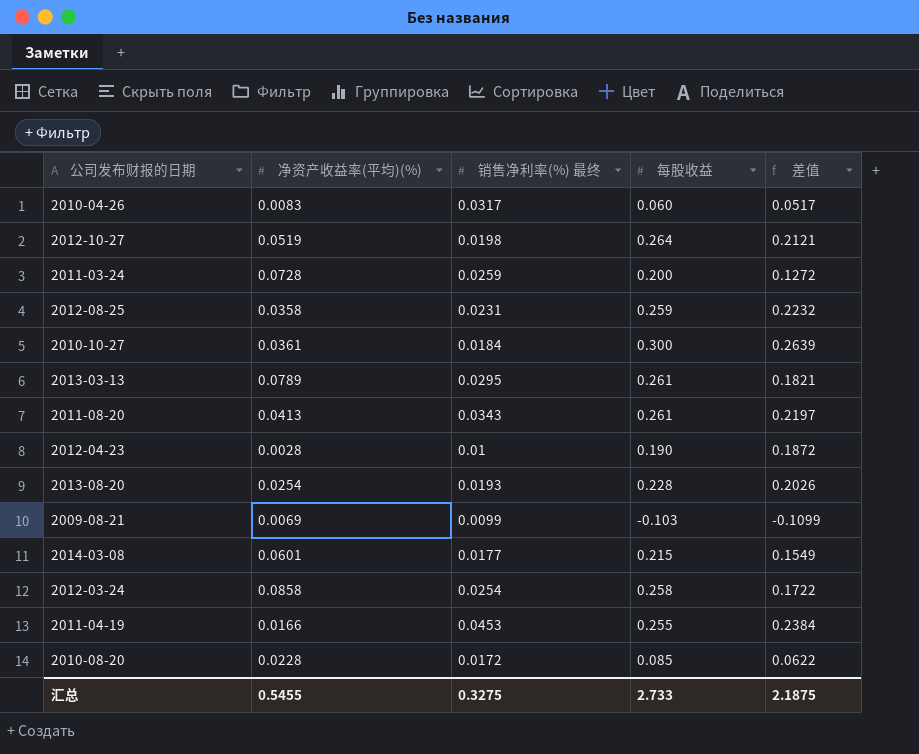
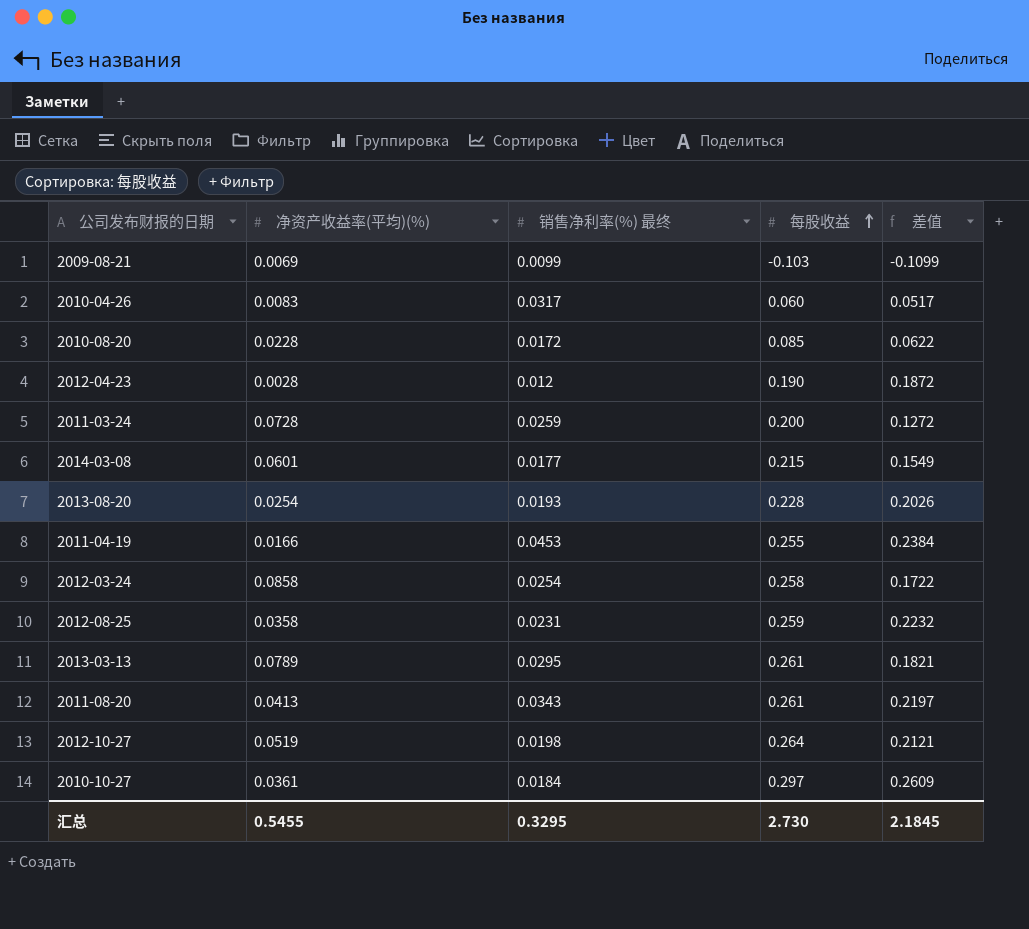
row order: none -> 每股收益 ascending
2012-04-23 | 销售净利率(%) 最终: 0.01 -> 0.012
2010-10-27 | 每股收益: 0.300 -> 0.297
2010-10-27 | 差值: 0.2639 -> 0.2609
汇总 | 销售净利率(%) 最终: 0.3275 -> 0.3295
汇总 | 每股收益: 2.733 -> 2.730
汇总 | 差值: 2.1875 -> 2.1845

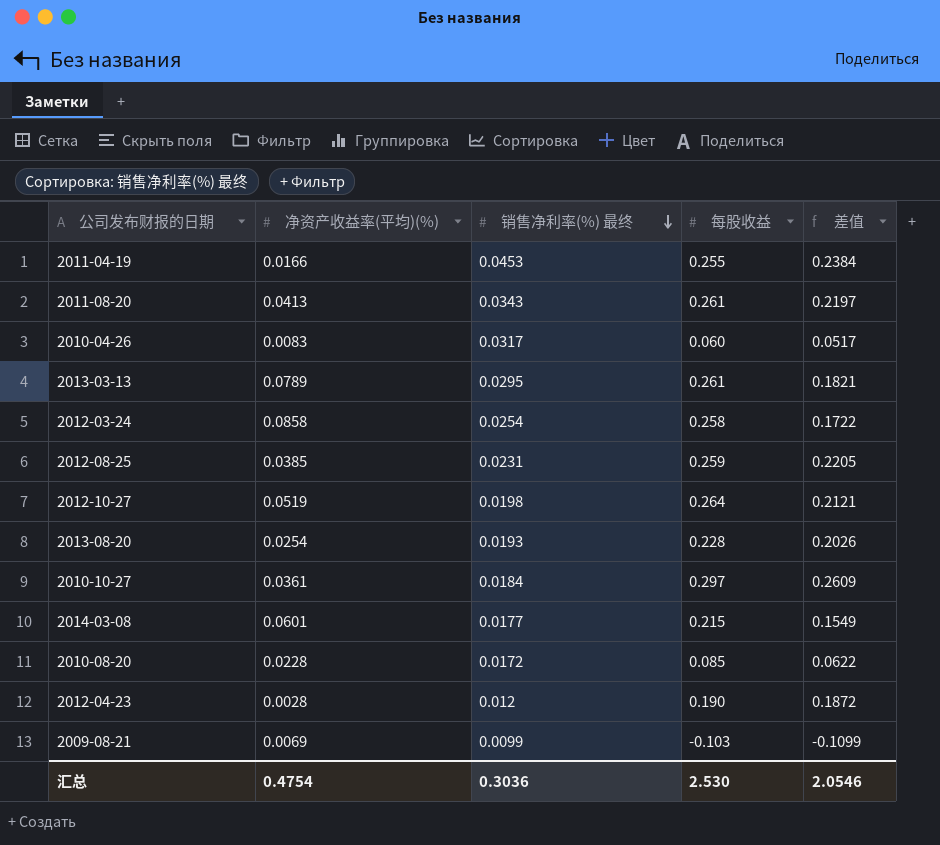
row order: 每股收益 ascending -> 销售净利率(%) 最终 descending
row 2011-03-24: 0.0728 | 0.0259 | 0.200 | 0.1272 -> none
2012-08-25 | 净资产收益率(平均)(%): 0.0358 -> 0.0385
2012-08-25 | 差值: 0.2232 -> 0.2205
汇总 | 净资产收益率(平均)(%): 0.5455 -> 0.4754
汇总 | 销售净利率(%) 最终: 0.3295 -> 0.3036
汇总 | 每股收益: 2.730 -> 2.530
汇总 | 差值: 2.1845 -> 2.0546

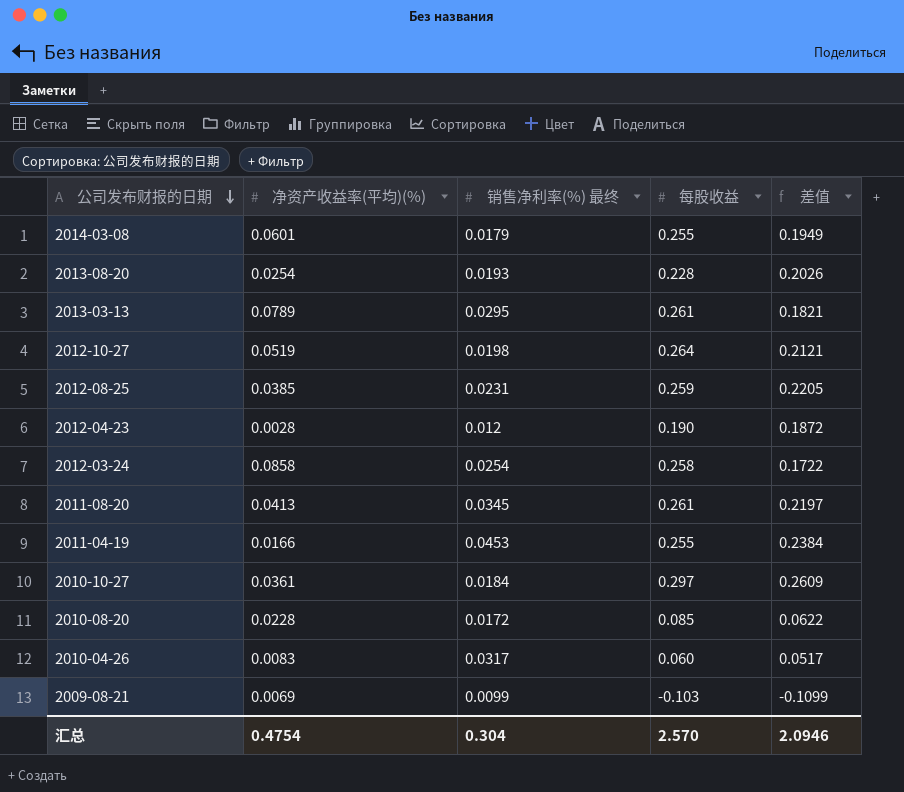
row order: 销售净利率(%) 最终 descending -> 公司发布财报的日期 descending
2014-03-08 | 销售净利率(%) 最终: 0.0177 -> 0.0179
2014-03-08 | 每股收益: 0.215 -> 0.255
2014-03-08 | 差值: 0.1549 -> 0.1949
2011-08-20 | 销售净利率(%) 最终: 0.0343 -> 0.0345
汇总 | 销售净利率(%) 最终: 0.3036 -> 0.304
汇总 | 每股收益: 2.530 -> 2.570
汇总 | 差值: 2.0546 -> 2.0946

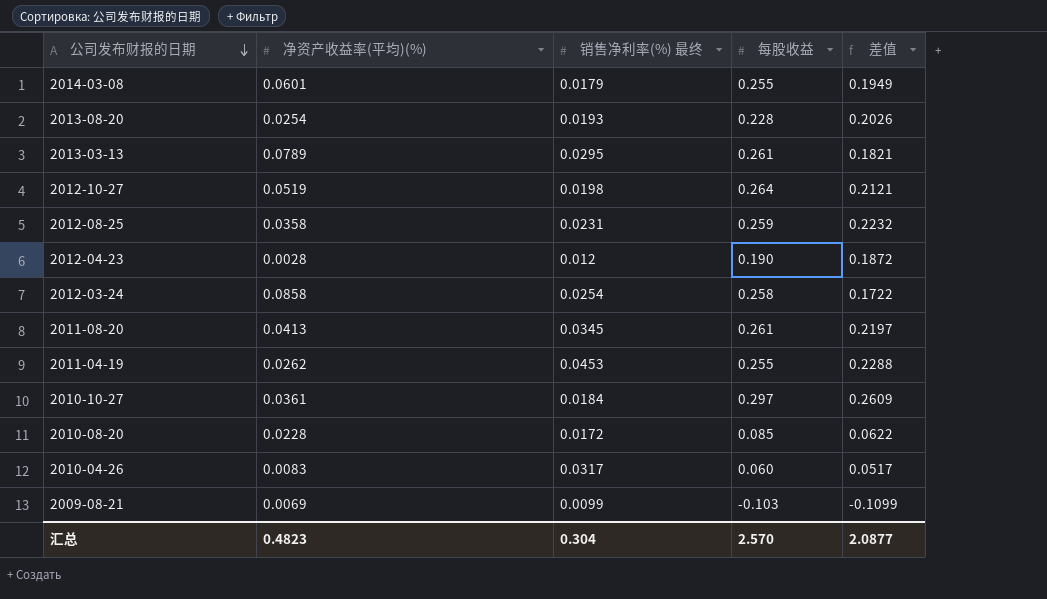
2012-08-25 | 净资产收益率(平均)(%): 0.0385 -> 0.0358
2012-08-25 | 差值: 0.2205 -> 0.2232
2011-04-19 | 净资产收益率(平均)(%): 0.0166 -> 0.0262
2011-04-19 | 差值: 0.2384 -> 0.2288
汇总 | 净资产收益率(平均)(%): 0.4754 -> 0.4823
汇总 | 差值: 2.0946 -> 2.0877

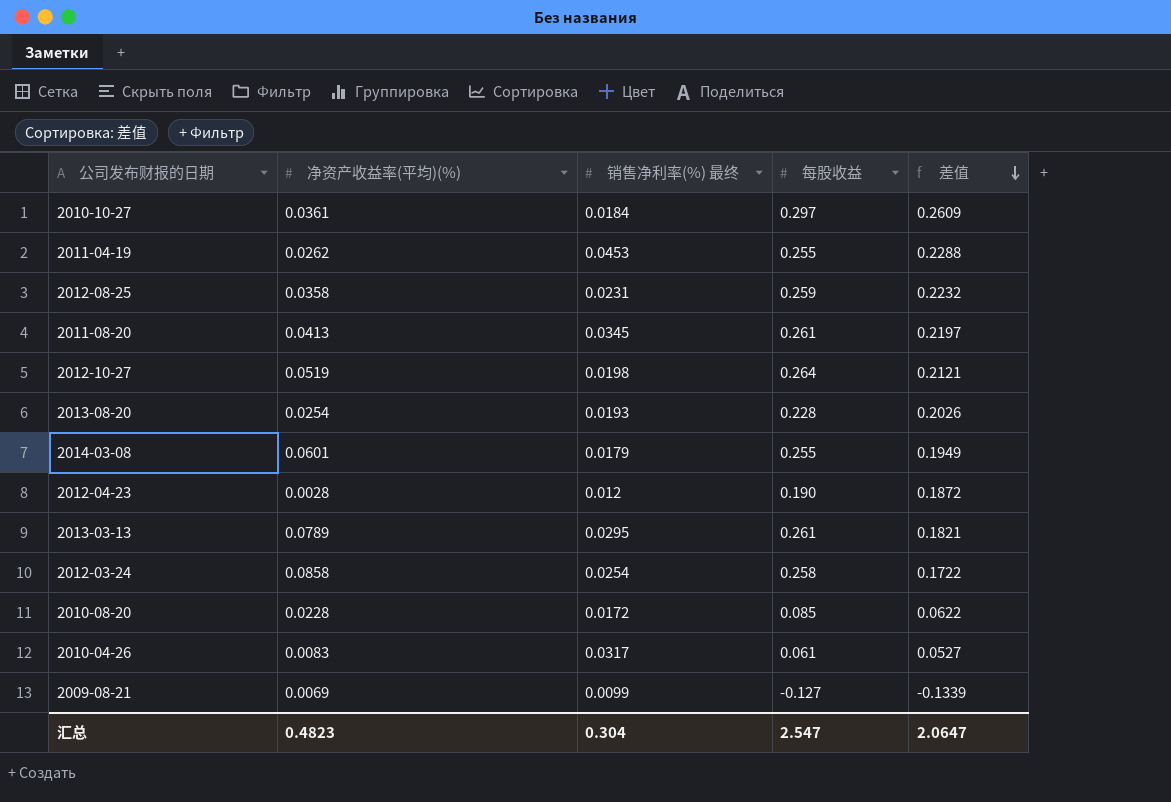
row order: 公司发布财报的日期 descending -> 差值 descending
2010-04-26 | 每股收益: 0.060 -> 0.061
2010-04-26 | 差值: 0.0517 -> 0.0527
2009-08-21 | 每股收益: -0.103 -> -0.127
2009-08-21 | 差值: -0.1099 -> -0.1339
汇总 | 每股收益: 2.570 -> 2.547
汇总 | 差值: 2.0877 -> 2.0647

